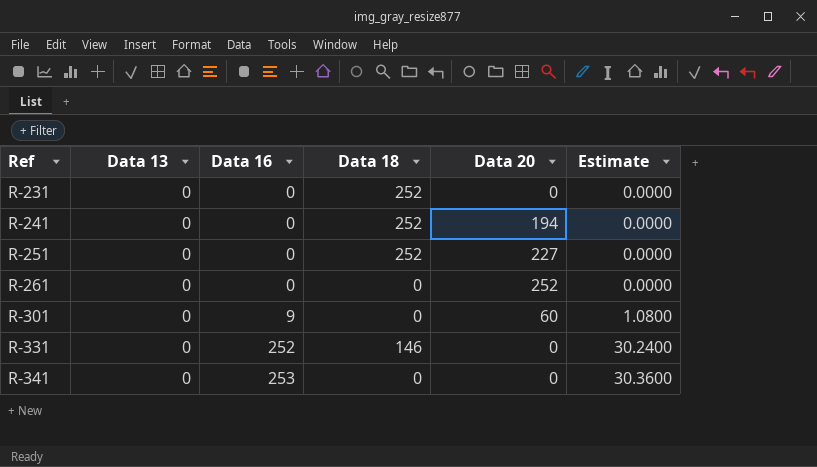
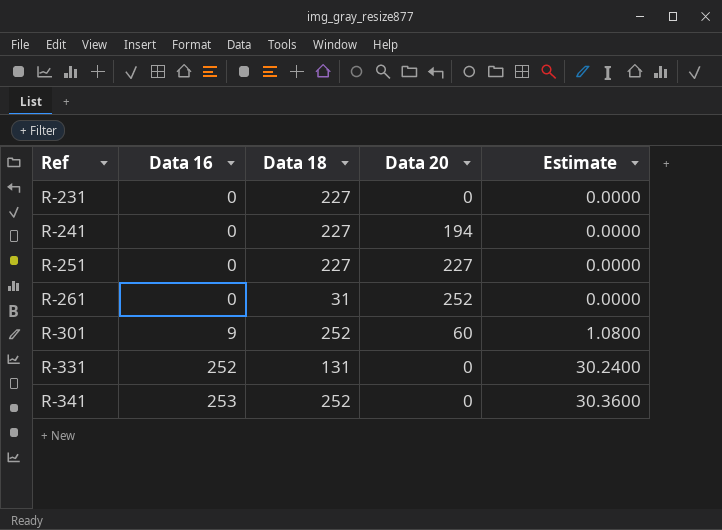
column Data 13 | position: 2 -> none
R-231 | Data 18: 252 -> 227
R-241 | Data 18: 252 -> 227
R-251 | Data 18: 252 -> 227
R-261 | Data 18: 0 -> 31
R-301 | Data 18: 0 -> 252
R-331 | Data 18: 146 -> 131
R-341 | Data 18: 0 -> 252

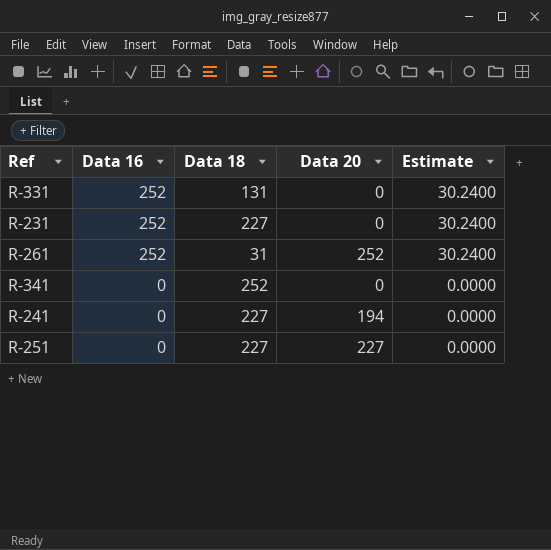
row order: Ref ascending -> Data 16 descending
row R-301: 9 | 252 | 60 | 1.0800 -> none
R-231 | Data 16: 0 -> 252
R-231 | Estimate: 0.0000 -> 30.2400
R-261 | Data 16: 0 -> 252
R-261 | Estimate: 0.0000 -> 30.2400
R-341 | Data 16: 253 -> 0
R-341 | Estimate: 30.3600 -> 0.0000

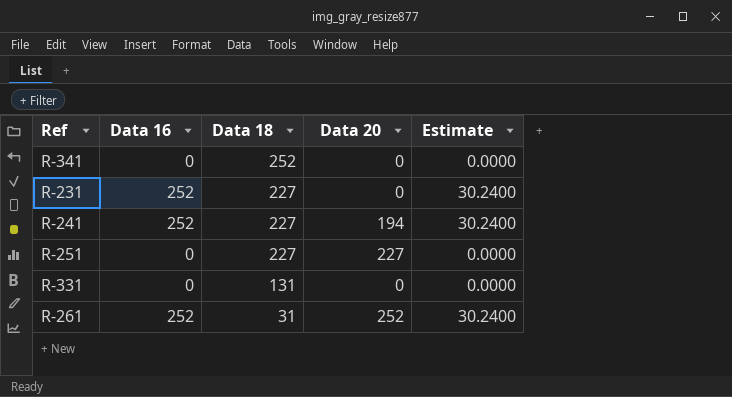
row order: Data 16 descending -> Data 18 descending
R-241 | Data 16: 0 -> 252
R-241 | Estimate: 0.0000 -> 30.2400
R-331 | Data 16: 252 -> 0
R-331 | Estimate: 30.2400 -> 0.0000

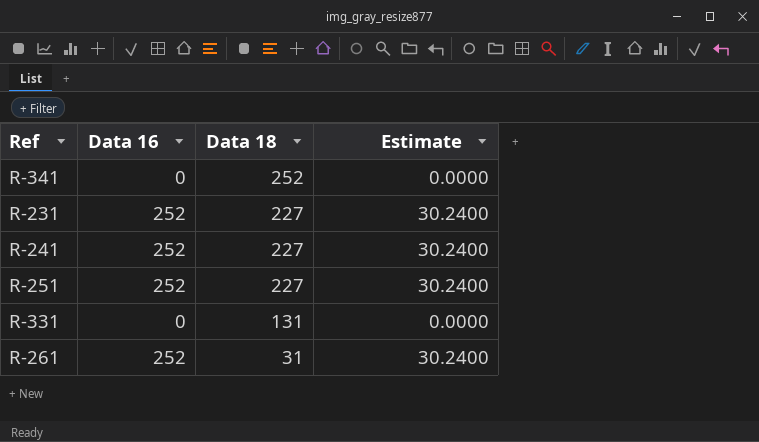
column Data 20 | position: 4 -> none
R-251 | Data 16: 0 -> 252
R-251 | Estimate: 0.0000 -> 30.2400

